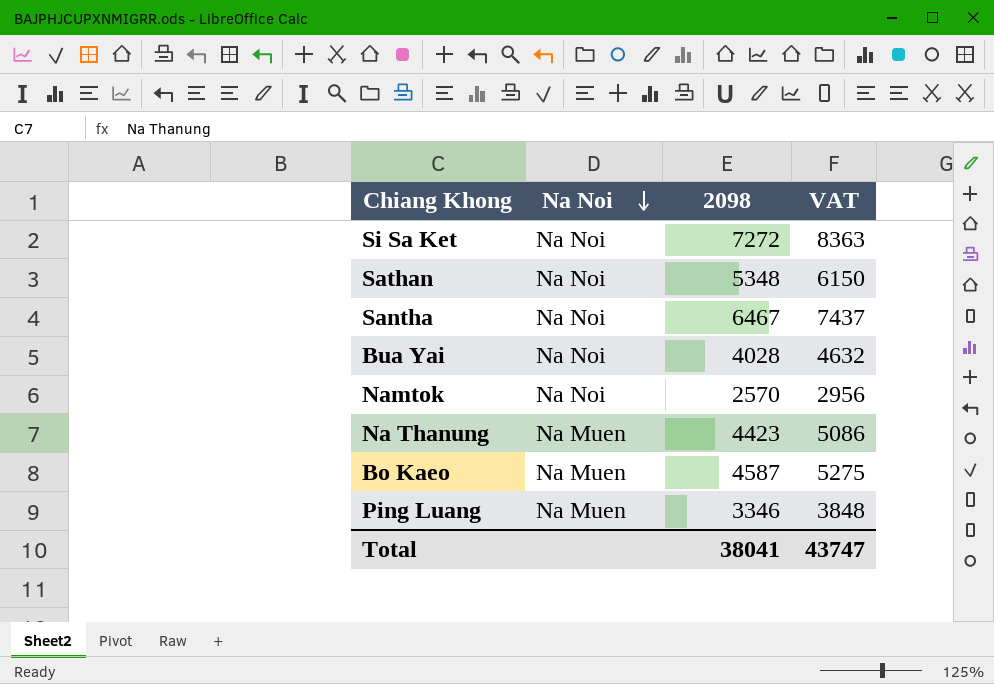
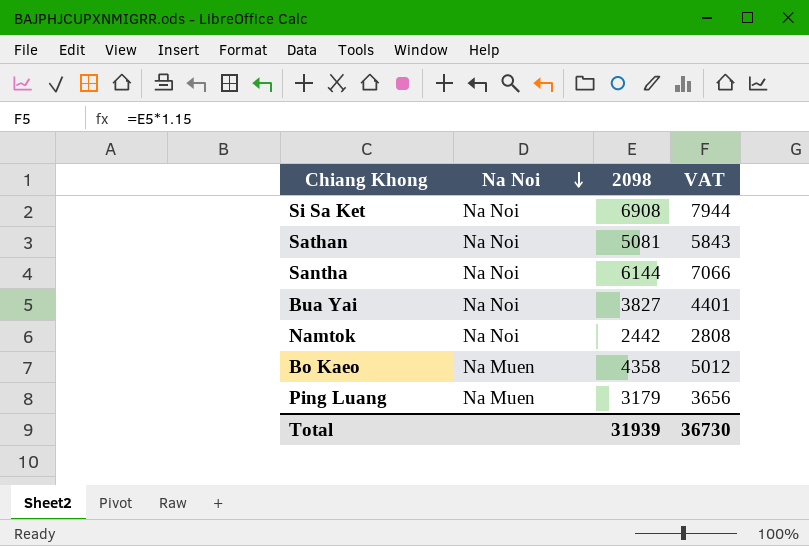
row Na Thanung: Na Muen | 4423 | 5086 -> none
Si Sa Ket | 2098: 7272 -> 6908
Si Sa Ket | VAT: 8363 -> 7944
Sathan | 2098: 5348 -> 5081
Sathan | VAT: 6150 -> 5843
Santha | 2098: 6467 -> 6144
Santha | VAT: 7437 -> 7066
Bua Yai | 2098: 4028 -> 3827
Bua Yai | VAT: 4632 -> 4401
Namtok | 2098: 2570 -> 2442
Namtok | VAT: 2956 -> 2808
Bo Kaeo | 2098: 4587 -> 4358
Bo Kaeo | VAT: 5275 -> 5012
Ping Luang | 2098: 3346 -> 3179
Ping Luang | VAT: 3848 -> 3656
Total | 2098: 38041 -> 31939
Total | VAT: 43747 -> 36730

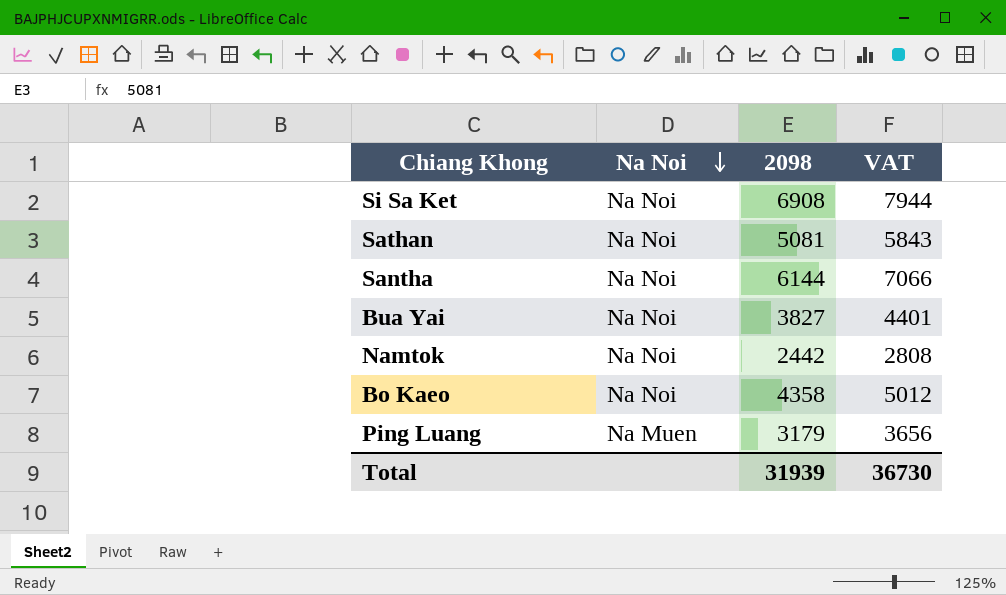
Bo Kaeo | Na Noi: Na Muen -> Na Noi

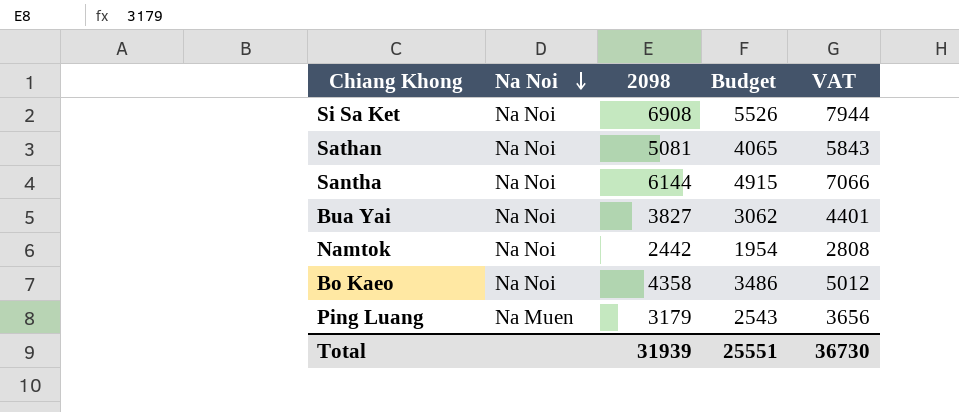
column Budget | formula: none -> [2098] * 0.8

